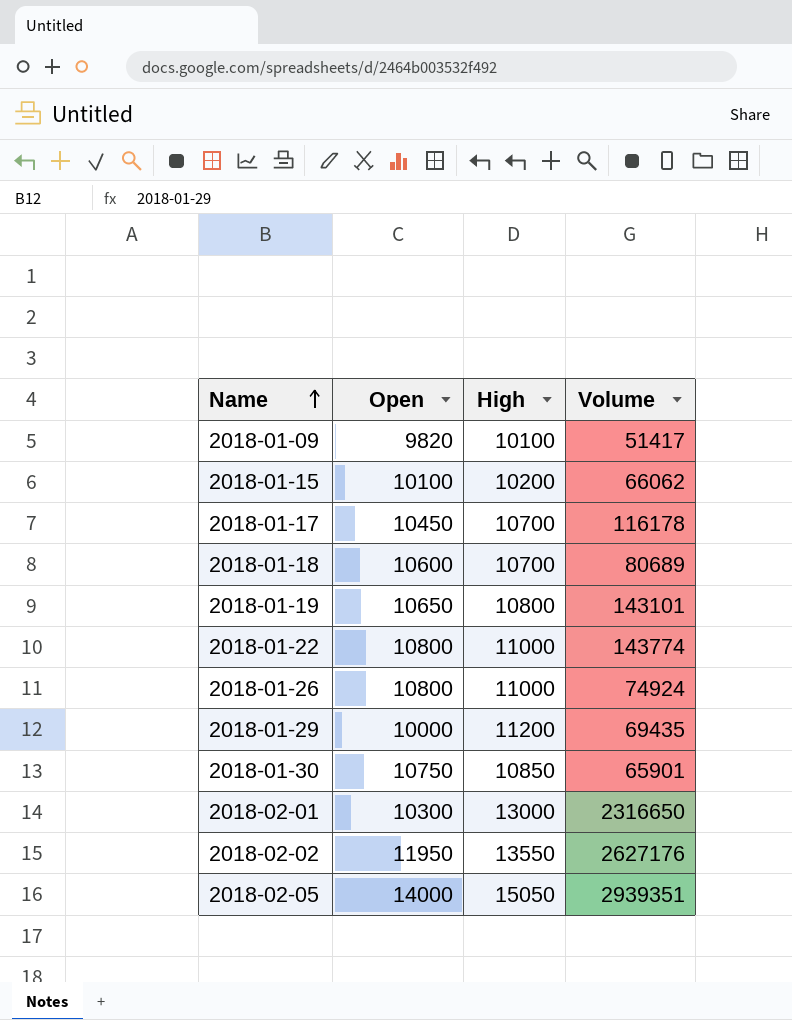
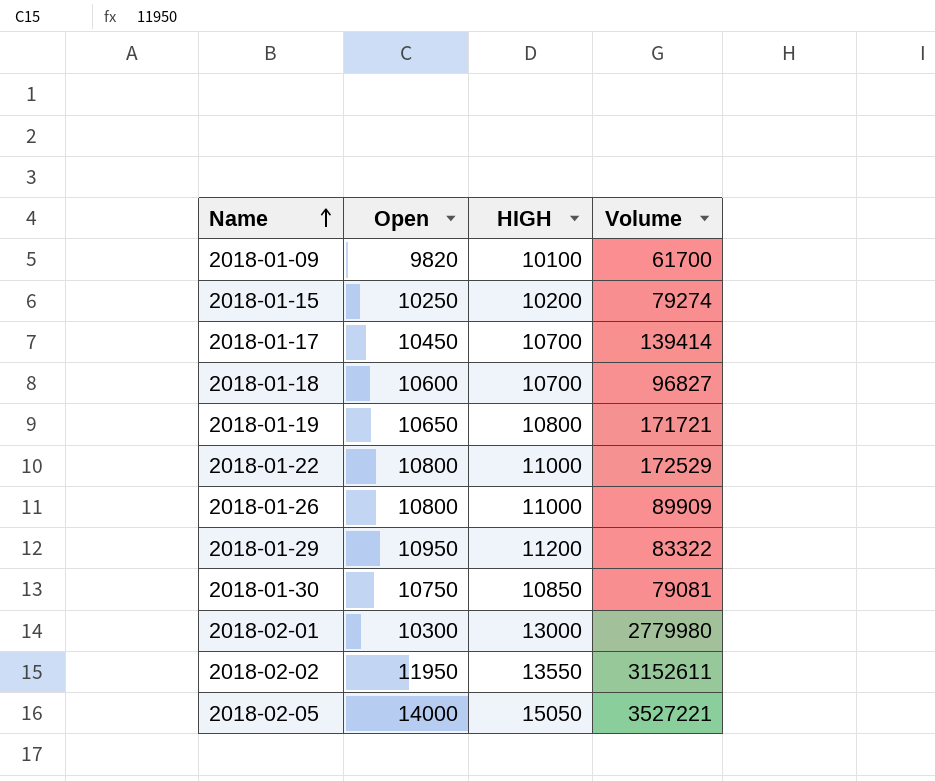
column name: High -> HIGH
2018-01-09 | Volume: 51417 -> 61700
2018-01-15 | Open: 10100 -> 10250
2018-01-15 | Volume: 66062 -> 79274
2018-01-17 | Volume: 116178 -> 139414
2018-01-18 | Volume: 80689 -> 96827
2018-01-19 | Volume: 143101 -> 171721
2018-01-22 | Volume: 143774 -> 172529
2018-01-26 | Volume: 74924 -> 89909
2018-01-29 | Open: 10000 -> 10950
2018-01-29 | Volume: 69435 -> 83322
2018-01-30 | Volume: 65901 -> 79081
2018-02-01 | Volume: 2316650 -> 2779980
2018-02-02 | Volume: 2627176 -> 3152611
2018-02-05 | Volume: 2939351 -> 3527221

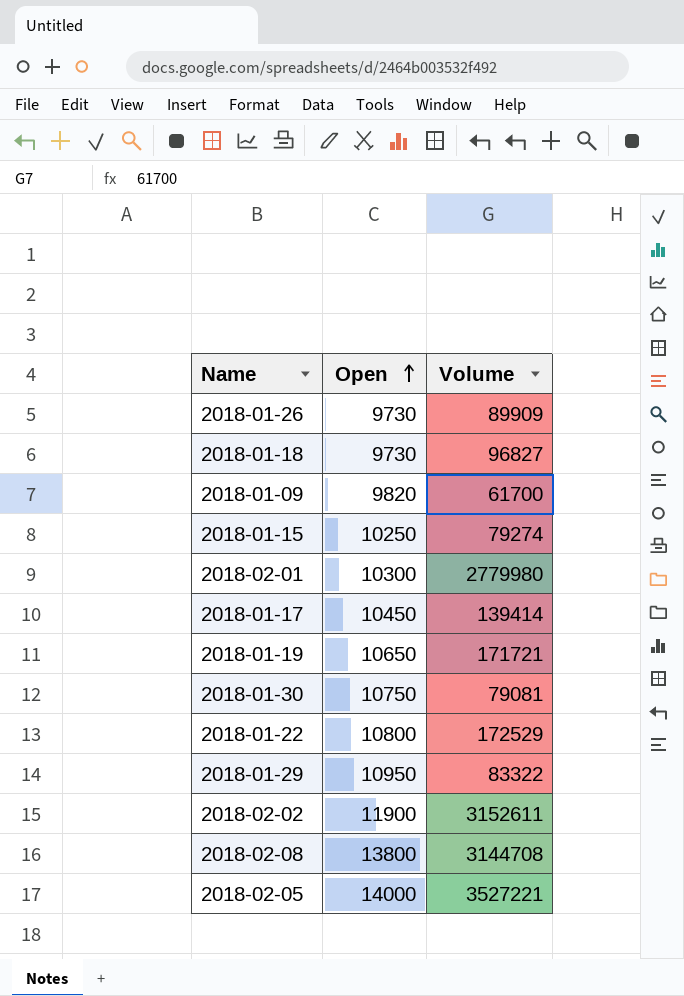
row order: Name ascending -> Open ascending
column HIGH | position: 3 -> none
2018-01-26 | Open: 10800 -> 9730
2018-01-18 | Open: 10600 -> 9730
2018-02-02 | Open: 11950 -> 11900
row 2018-02-08: none -> 13800 | 3144708

